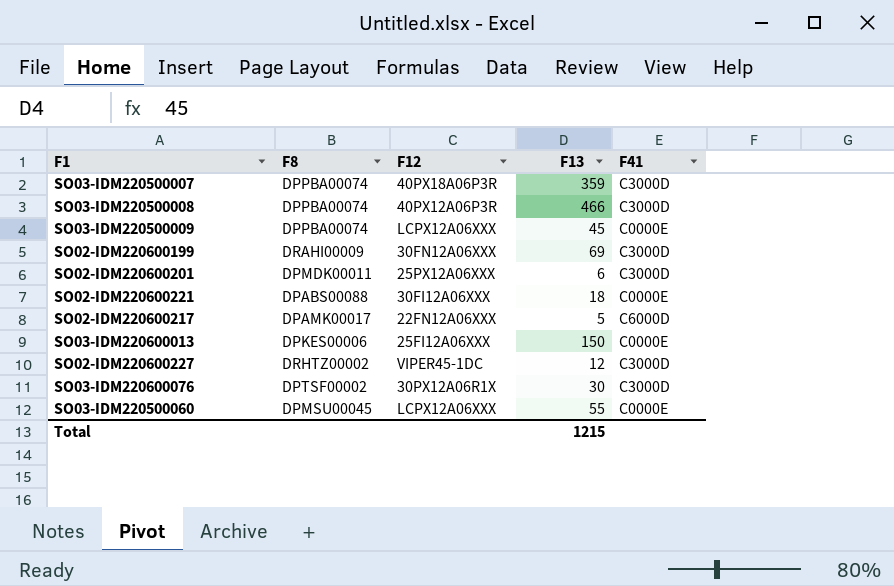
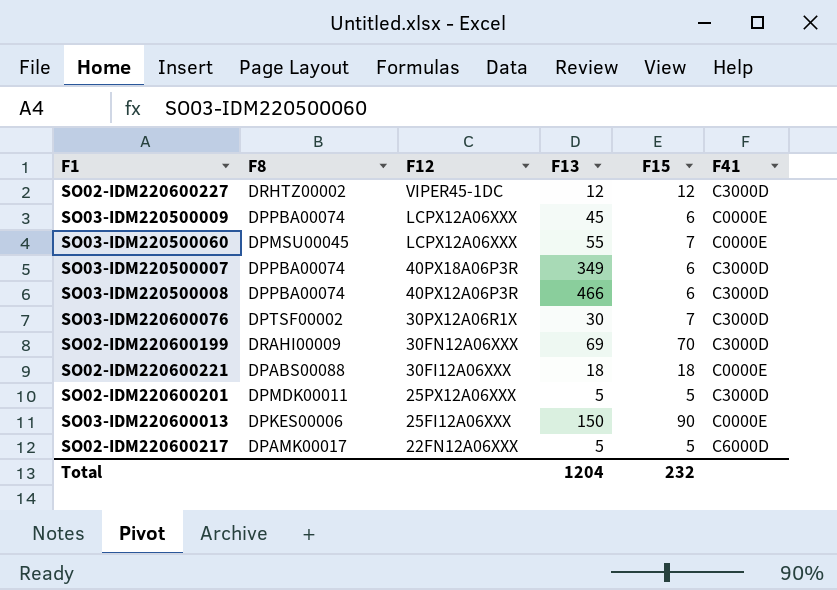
row order: none -> F12 descending
column F15 | position: none -> 5
SO03-IDM220500007 | F13: 359 -> 349
SO02-IDM220600201 | F13: 6 -> 5
Total | F13: 1215 -> 1204

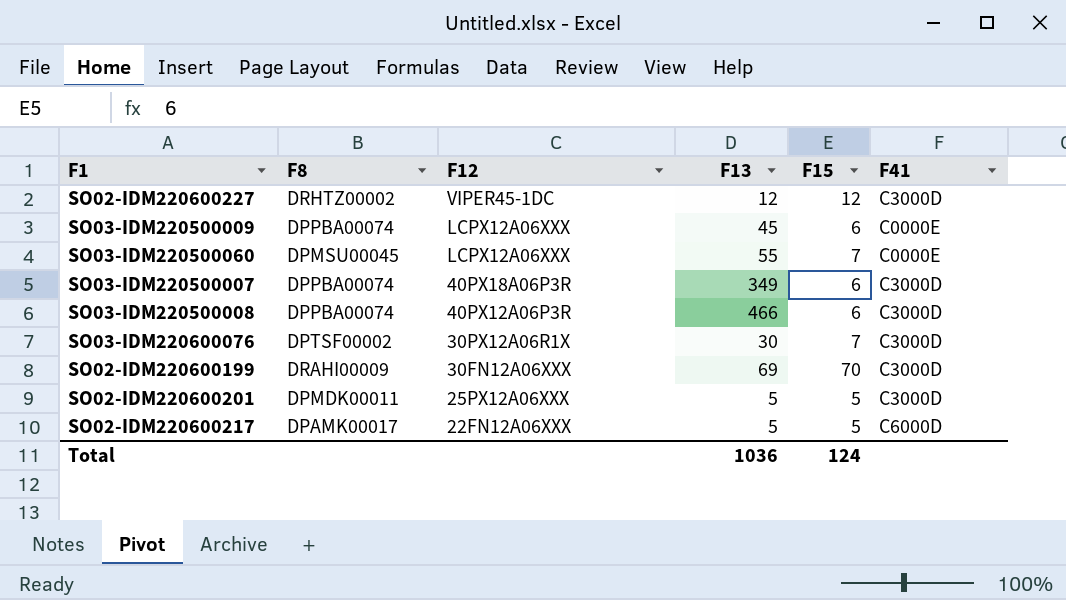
row SO02-IDM220600221: DPABS00088 | 30FI12A06XXX | 18 | 18 | C0000E -> none
row SO03-IDM220600013: DPKES00006 | 25FI12A06XXX | 150 | 90 | C0000E -> none
Total | F13: 1204 -> 1036
Total | F15: 232 -> 124

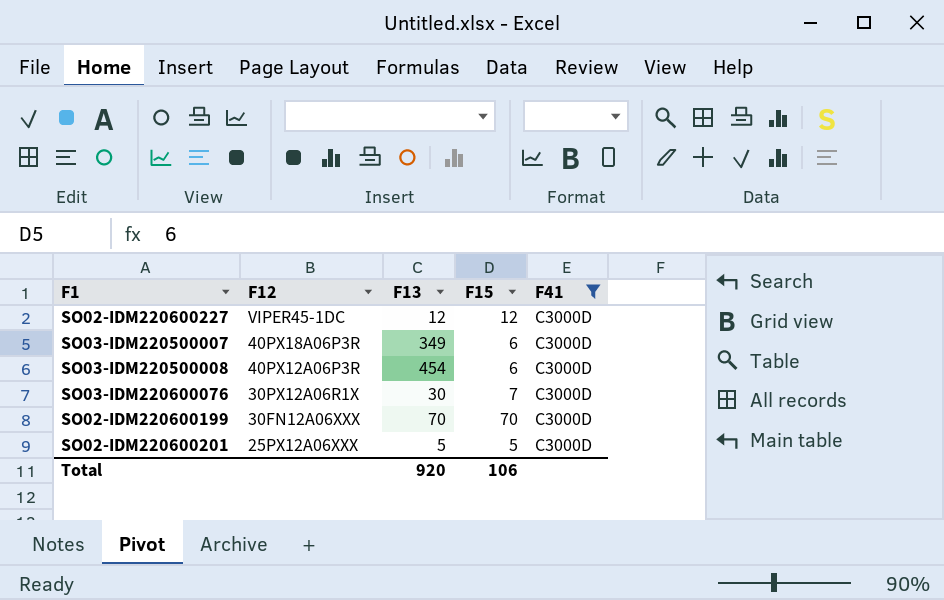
filter: none -> F41 = C3000D
column F8 | position: 2 -> none
SO03-IDM220500008 | F13: 466 -> 454
SO02-IDM220600199 | F13: 69 -> 70
Total | F13: 1036 -> 920
Total | F15: 124 -> 106

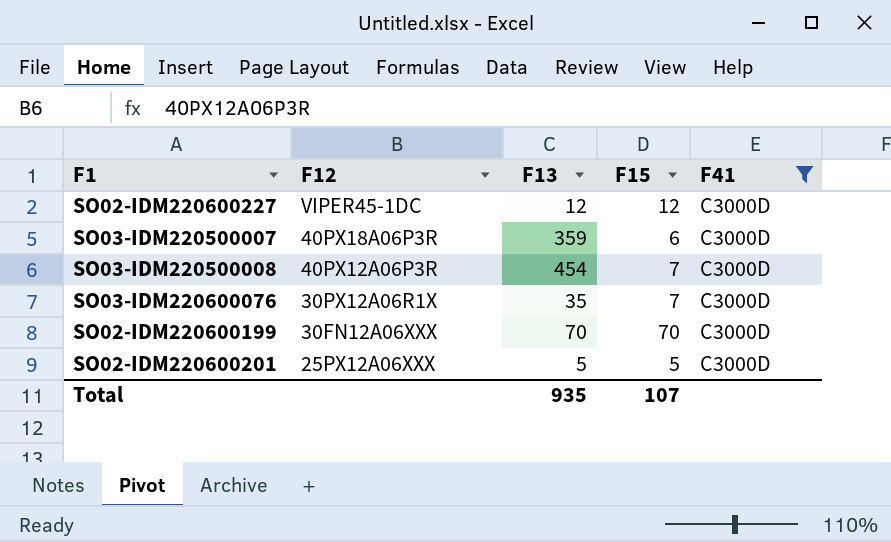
SO03-IDM220500007 | F13: 349 -> 359
SO03-IDM220500008 | F15: 6 -> 7
SO03-IDM220600076 | F13: 30 -> 35
Total | F13: 920 -> 935
Total | F15: 106 -> 107

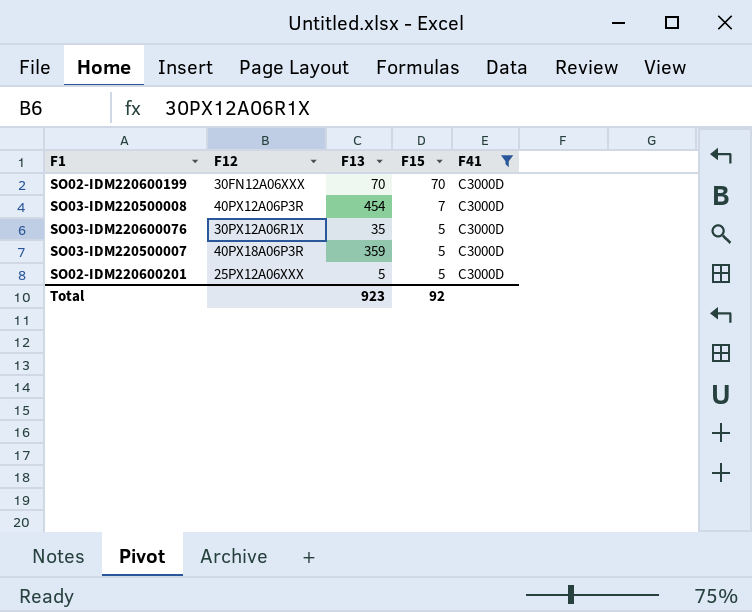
row order: F12 descending -> F15 descending
row SO02-IDM220600227: VIPER45-1DC | 12 | 12 | C3000D -> none
SO03-IDM220600076 | F15: 7 -> 5
SO03-IDM220500007 | F15: 6 -> 5
Total | F13: 935 -> 923
Total | F15: 107 -> 92

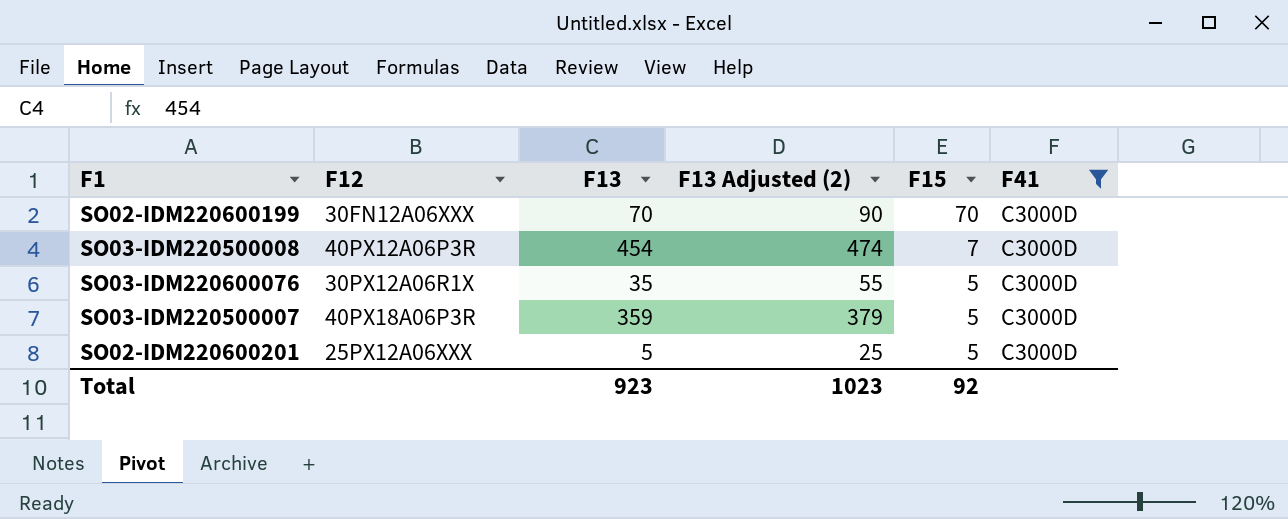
column F13 Adjusted (2) | formula: none -> [F13] + 20

